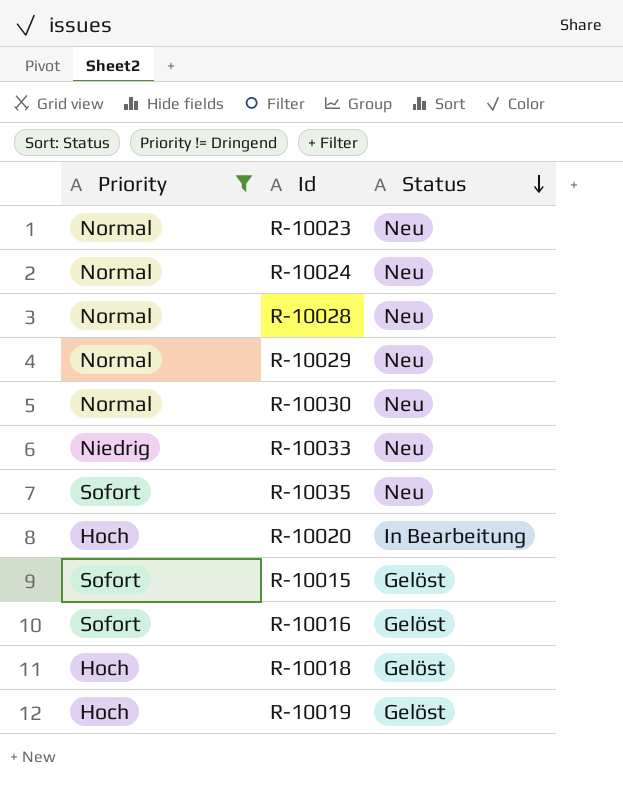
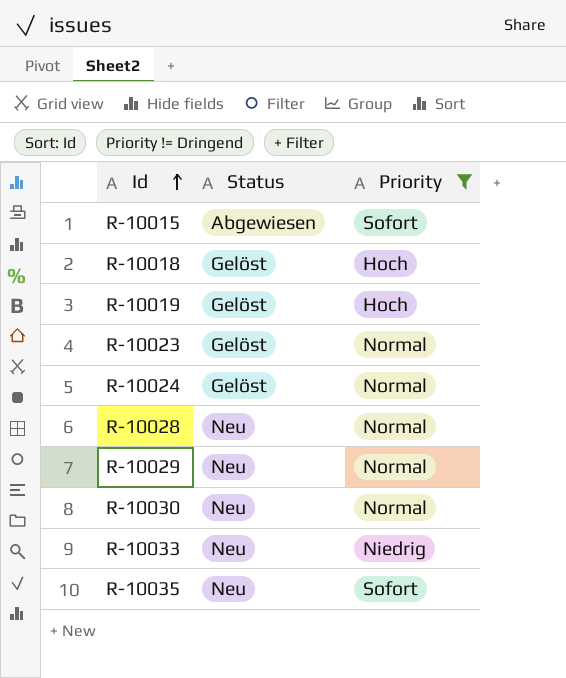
row order: Status descending -> Id ascending
column Priority | position: 1 -> 3
row R-10020: Hoch | In Bearbeitung -> none
row R-10016: Sofort | Gelöst -> none
R-10015 | Status: Gelöst -> Abgewiesen
R-10023 | Status: Neu -> Gelöst
R-10024 | Status: Neu -> Gelöst

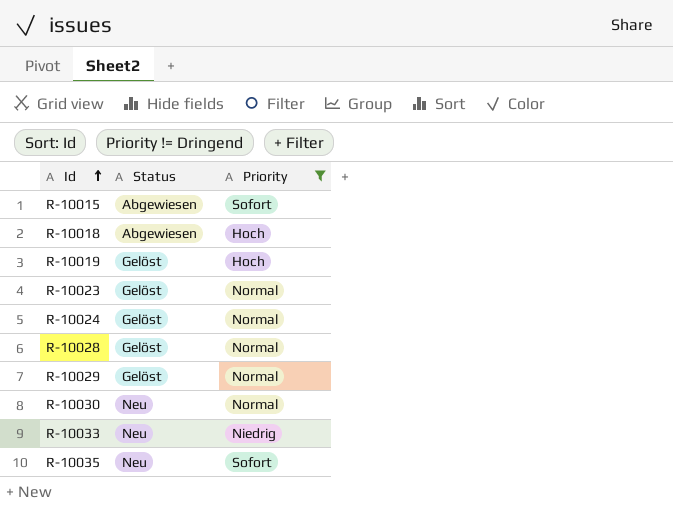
R-10018 | Status: Gelöst -> Abgewiesen
R-10028 | Status: Neu -> Gelöst
R-10029 | Status: Neu -> Gelöst

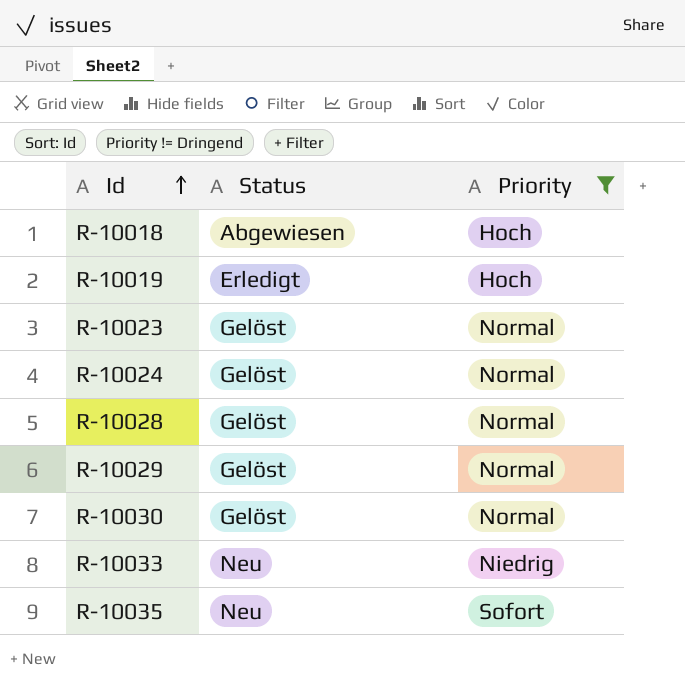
row R-10015: Abgewiesen | Sofort -> none
R-10019 | Status: Gelöst -> Erledigt
R-10030 | Status: Neu -> Gelöst

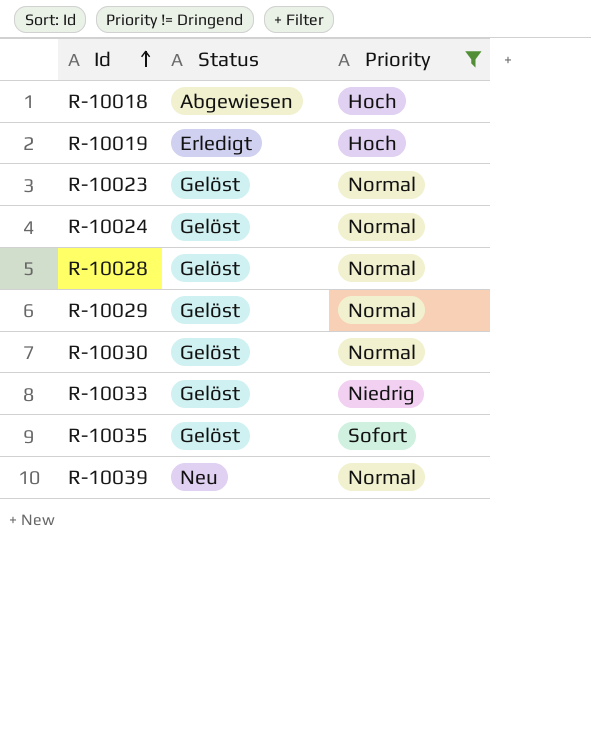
R-10033 | Status: Neu -> Gelöst
R-10035 | Status: Neu -> Gelöst
row R-10039: none -> Neu | Normal

